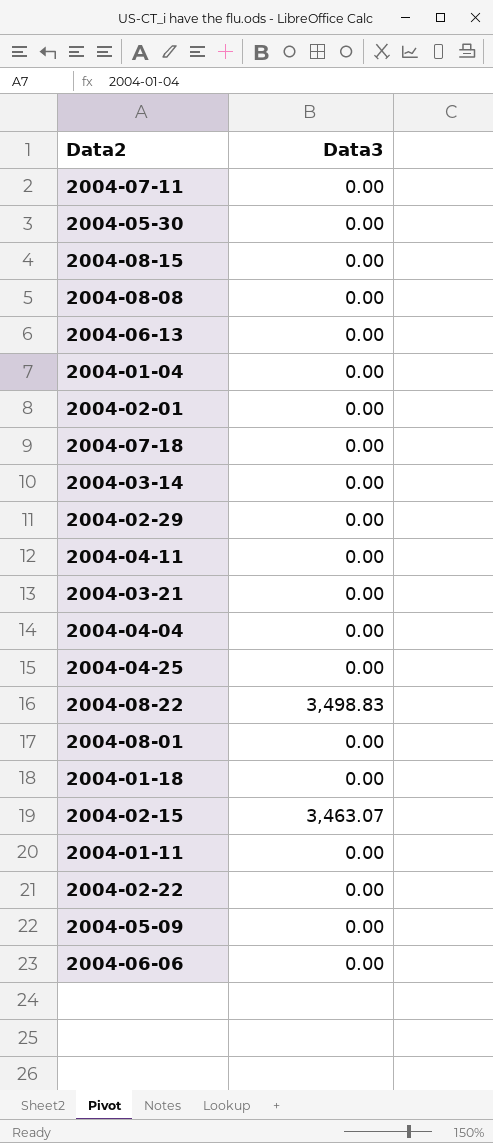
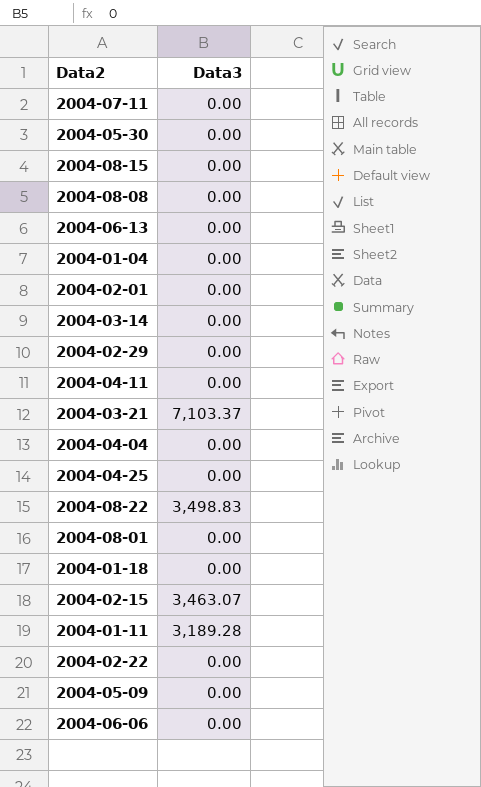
row 2004-07-18: 0.00 -> none
2004-03-21 | Data3: 0.00 -> 7,103.37
2004-01-11 | Data3: 0.00 -> 3,189.28

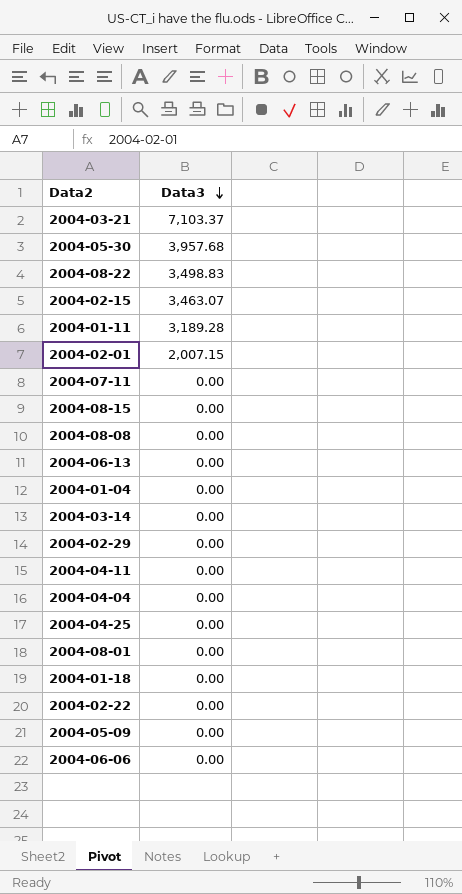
row order: none -> Data3 descending
2004-05-30 | Data3: 0.00 -> 3,957.68
2004-02-01 | Data3: 0.00 -> 2,007.15

